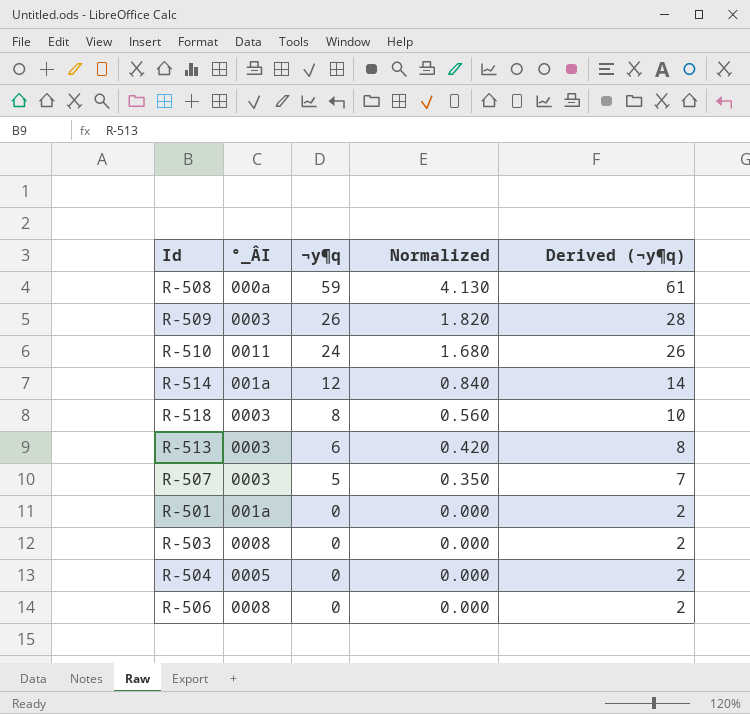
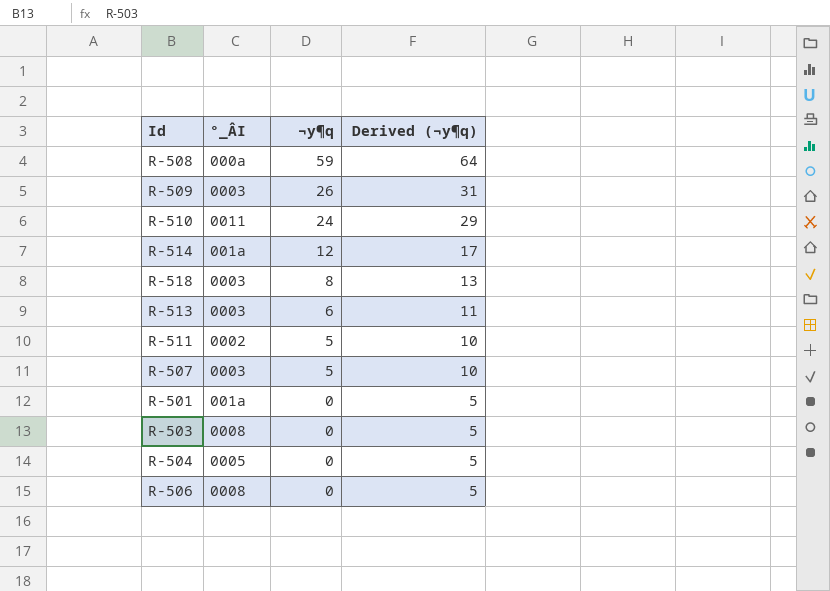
column Normalized | formula: [¬y¶q] * 0.07 -> none
column Derived (¬y¶q) | formula: [¬y¶q] + 2 -> [¬y¶q] + 5
row R-511: none -> 0002 | 5 | 10

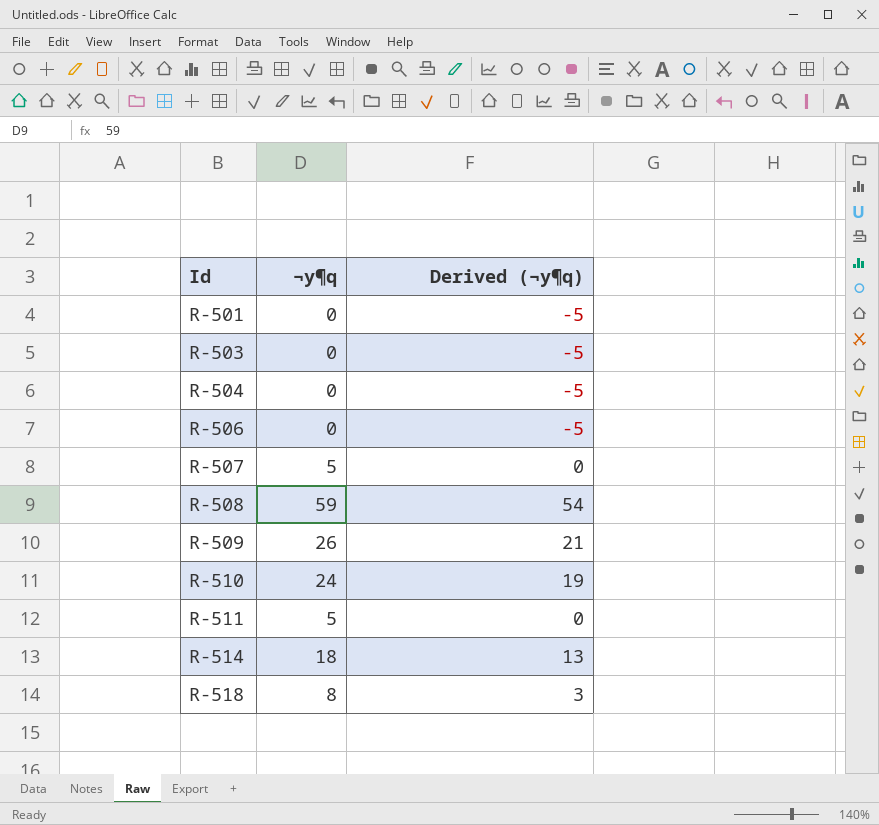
row order: ¬y¶q descending -> Id ascending
column °_ÂI | position: 2 -> none
column Derived (¬y¶q) | formula: [¬y¶q] + 5 -> [¬y¶q] - 5
row R-513: 0003 | 6 | 11 -> none
R-514 | ¬y¶q: 12 -> 18

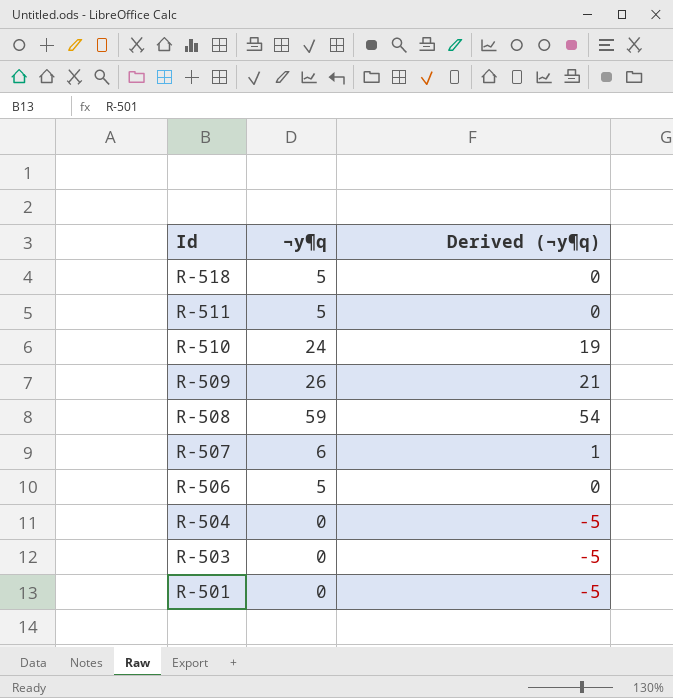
row order: Id ascending -> Id descending
row R-514: 18 | 13 -> none
R-518 | ¬y¶q: 8 -> 5
R-518 | Derived (¬y¶q): 3 -> 0
R-507 | ¬y¶q: 5 -> 6
R-507 | Derived (¬y¶q): 0 -> 1
R-506 | ¬y¶q: 0 -> 5
R-506 | Derived (¬y¶q): -5 -> 0

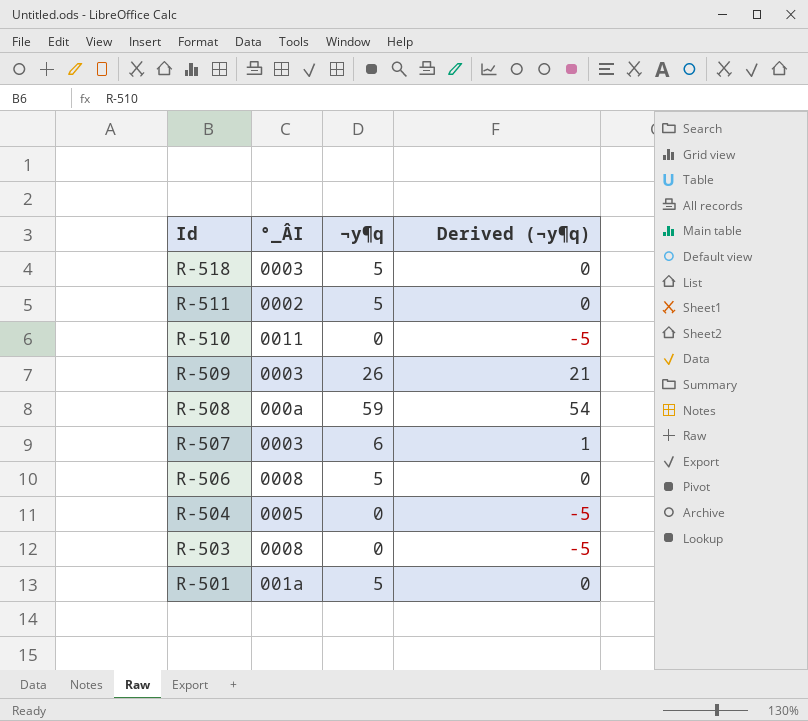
column °_ÂI | position: none -> 2
R-510 | ¬y¶q: 24 -> 0
R-510 | Derived (¬y¶q): 19 -> -5
R-501 | ¬y¶q: 0 -> 5
R-501 | Derived (¬y¶q): -5 -> 0

